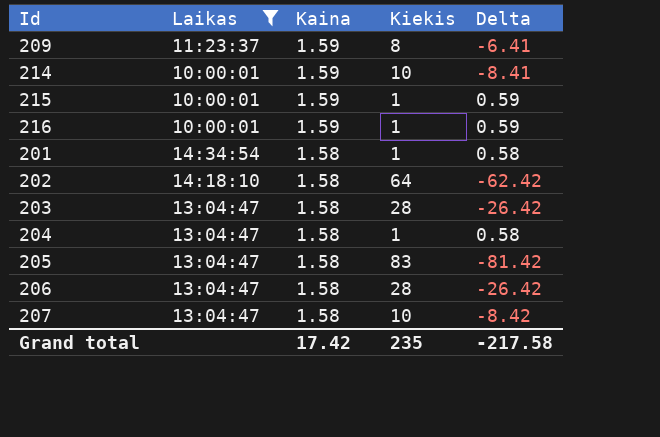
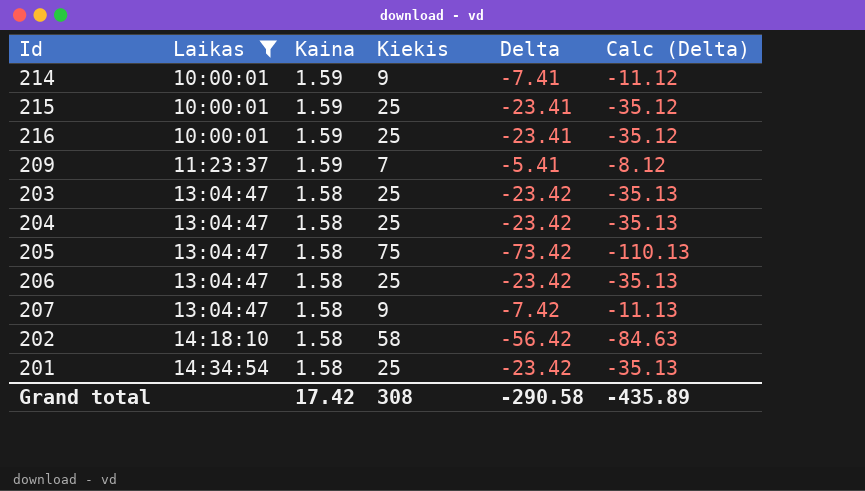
row order: Kaina descending -> Laikas ascending
column Calc (Delta) | formula: none -> [Delta] * 1.5
214 | Kiekis: 10 -> 9
214 | Delta: -8.41 -> -7.41
215 | Kiekis: 1 -> 25
215 | Delta: 0.59 -> -23.41
216 | Kiekis: 1 -> 25
216 | Delta: 0.59 -> -23.41
209 | Kiekis: 8 -> 7
209 | Delta: -6.41 -> -5.41
203 | Kiekis: 28 -> 25
203 | Delta: -26.42 -> -23.42
204 | Kiekis: 1 -> 25
204 | Delta: 0.58 -> -23.42
205 | Kiekis: 83 -> 75
205 | Delta: -81.42 -> -73.42
206 | Kiekis: 28 -> 25
206 | Delta: -26.42 -> -23.42
207 | Kiekis: 10 -> 9
207 | Delta: -8.42 -> -7.42
202 | Kiekis: 64 -> 58
202 | Delta: -62.42 -> -56.42
201 | Kiekis: 1 -> 25
201 | Delta: 0.58 -> -23.42
Grand total | Kiekis: 235 -> 308
Grand total | Delta: -217.58 -> -290.58

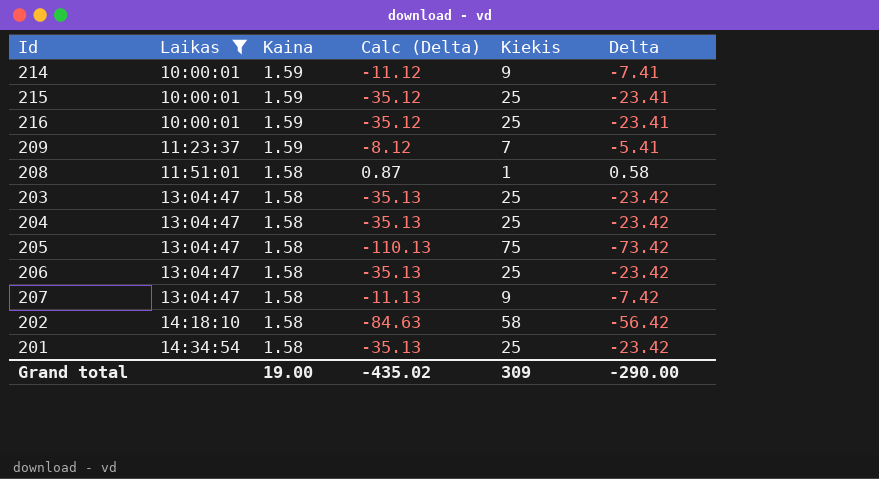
column Calc (Delta) | position: 6 -> 4
row 208: none -> 11:51:01 | 1.58 | 0.87 | 1 | 0.58
Grand total | Kaina: 17.42 -> 19.00
Grand total | Calc (Delta): -435.89 -> -435.02
Grand total | Kiekis: 308 -> 309
Grand total | Delta: -290.58 -> -290.00

